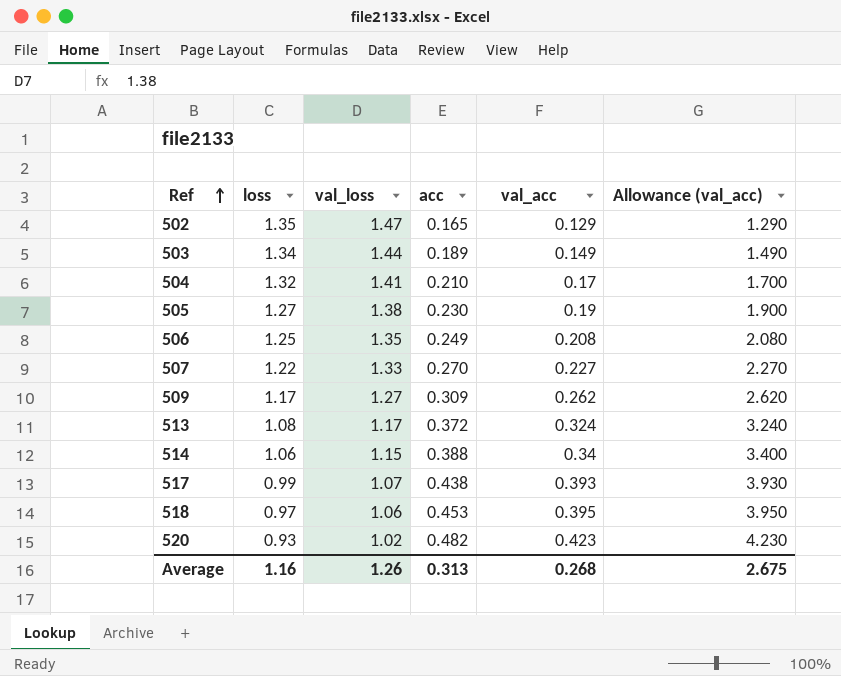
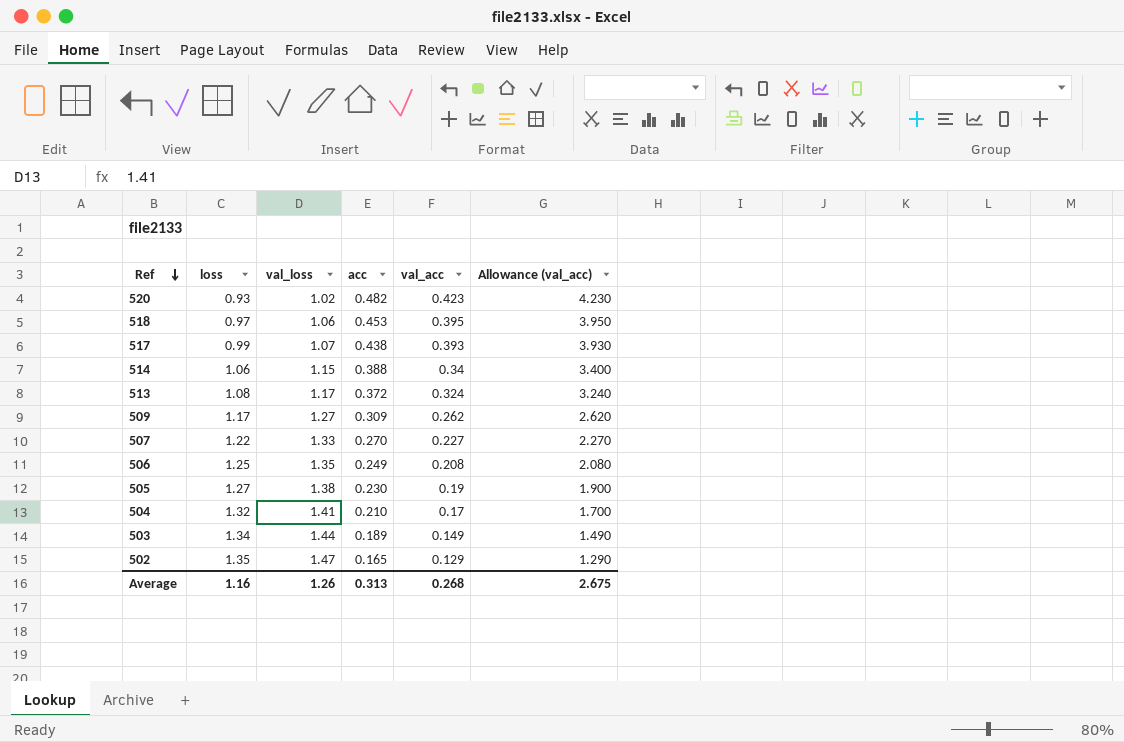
row order: Ref ascending -> Ref descending

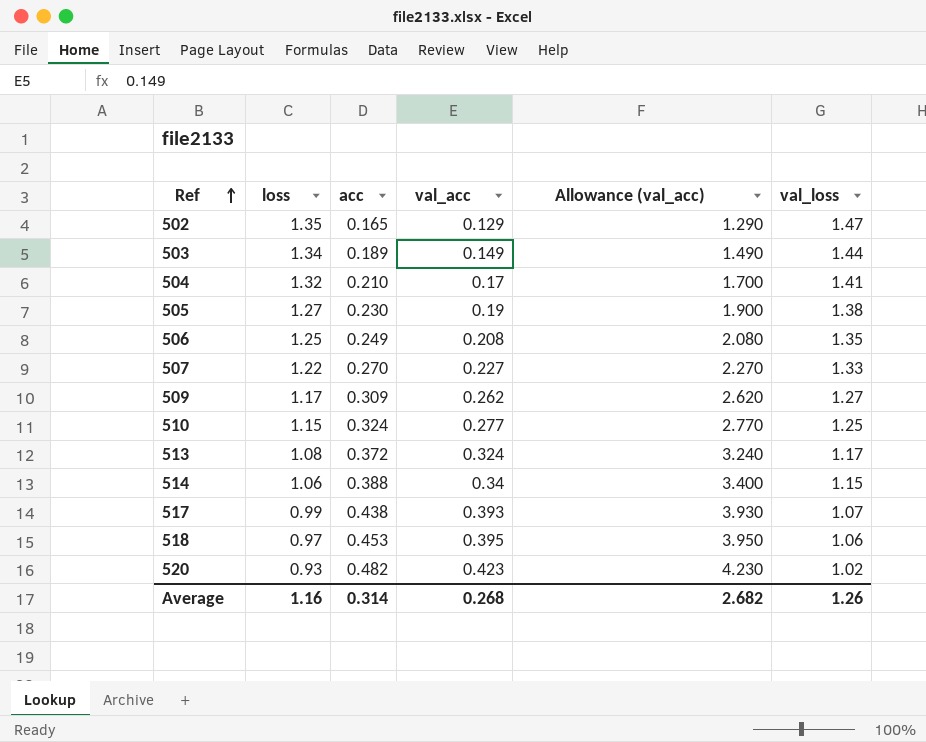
row order: Ref descending -> Ref ascending
column val_loss | position: 3 -> 6
row 510: none -> 1.15 | 0.324 | 0.277 | 2.770 | 1.25
Average | acc: 0.313 -> 0.314
Average | Allowance (val_acc): 2.675 -> 2.682

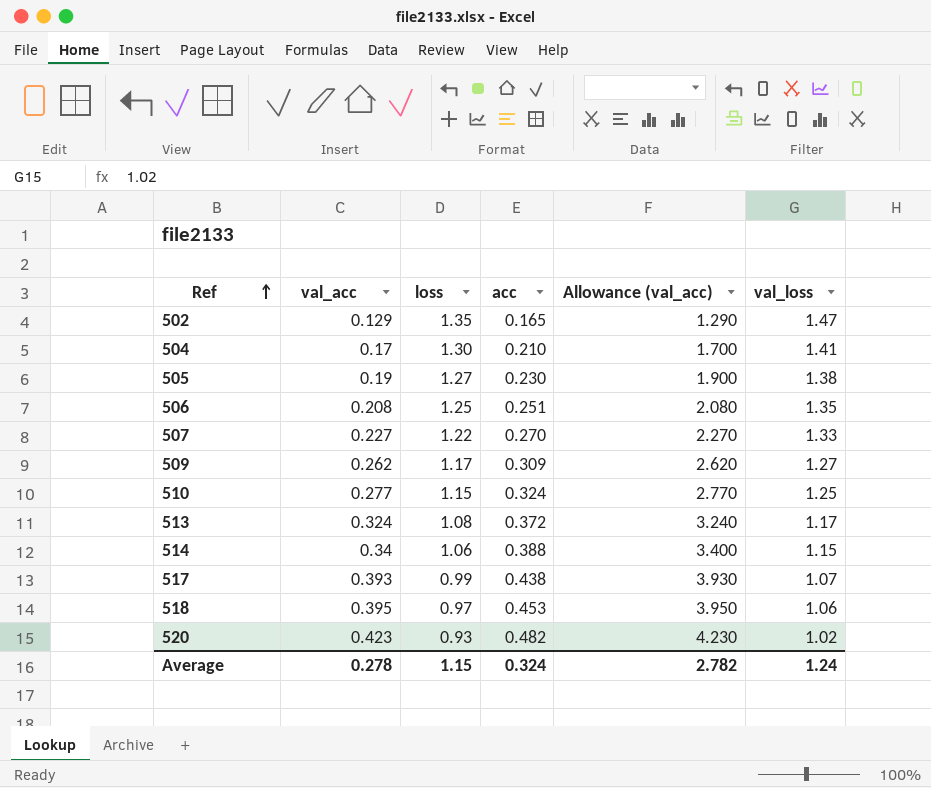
column val_acc | position: 4 -> 2
row 503: 1.34 | 0.189 | 0.149 | 1.490 | 1.44 -> none
504 | loss: 1.32 -> 1.30
506 | acc: 0.249 -> 0.251
Average | val_acc: 0.268 -> 0.278
Average | loss: 1.16 -> 1.15
Average | acc: 0.314 -> 0.324
Average | Allowance (val_acc): 2.682 -> 2.782
Average | val_loss: 1.26 -> 1.24

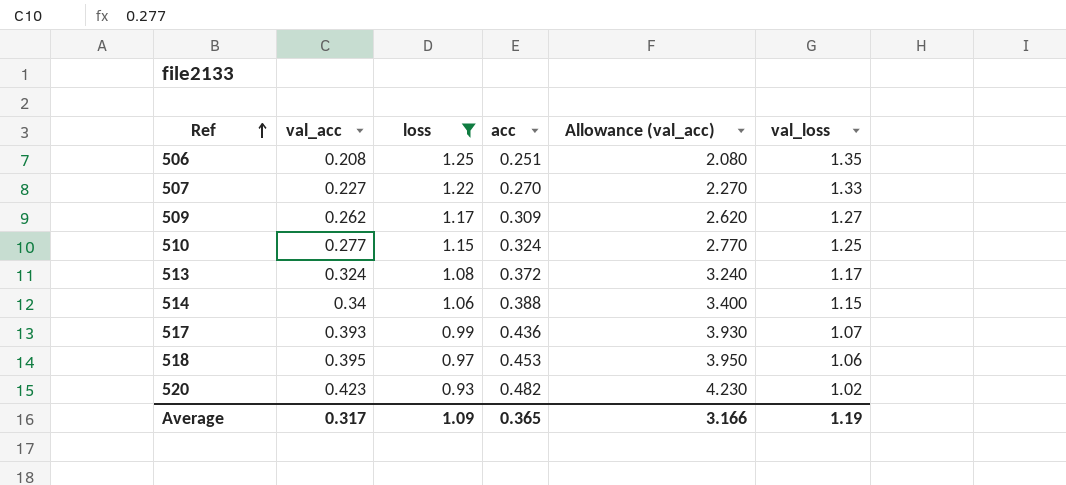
filter: none -> loss <= 1.25
517 | acc: 0.438 -> 0.436
Average | val_acc: 0.278 -> 0.317
Average | loss: 1.15 -> 1.09
Average | acc: 0.324 -> 0.365
Average | Allowance (val_acc): 2.782 -> 3.166
Average | val_loss: 1.24 -> 1.19

